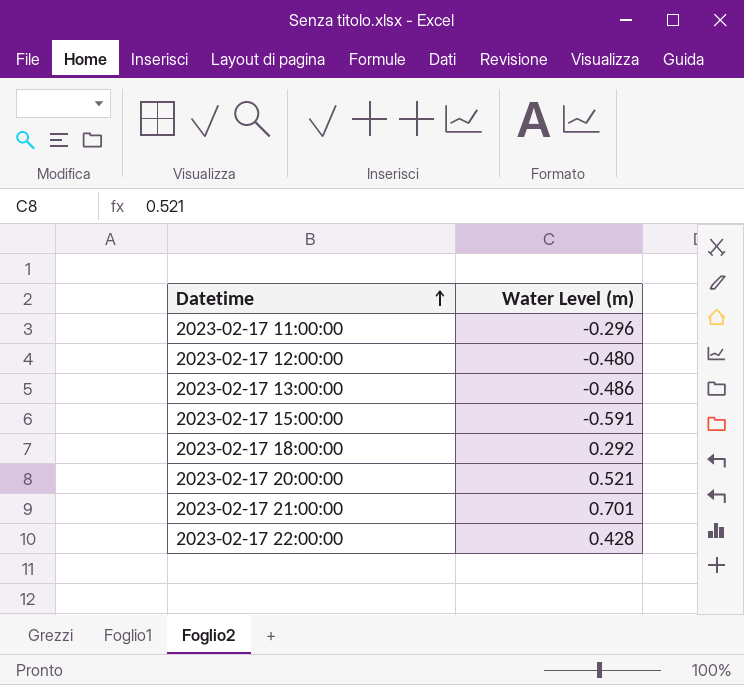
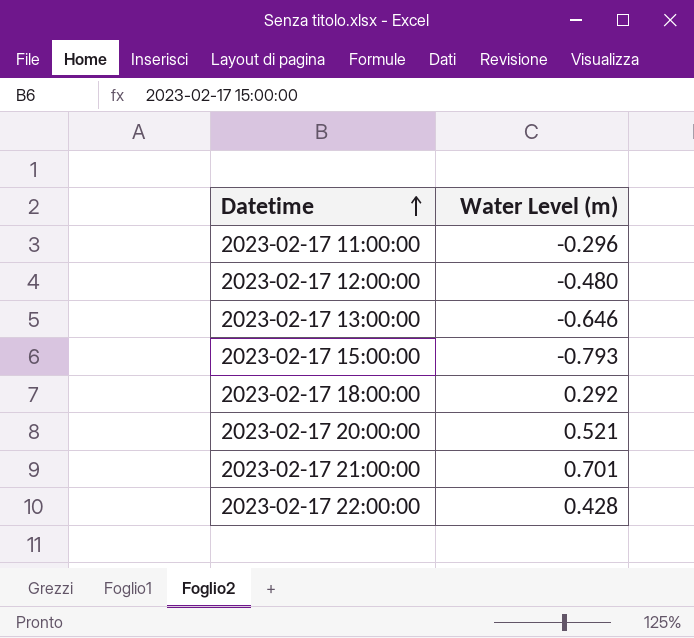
2023-02-17 13:00:00 | Water Level (m): -0.486 -> -0.646
2023-02-17 15:00:00 | Water Level (m): -0.591 -> -0.793

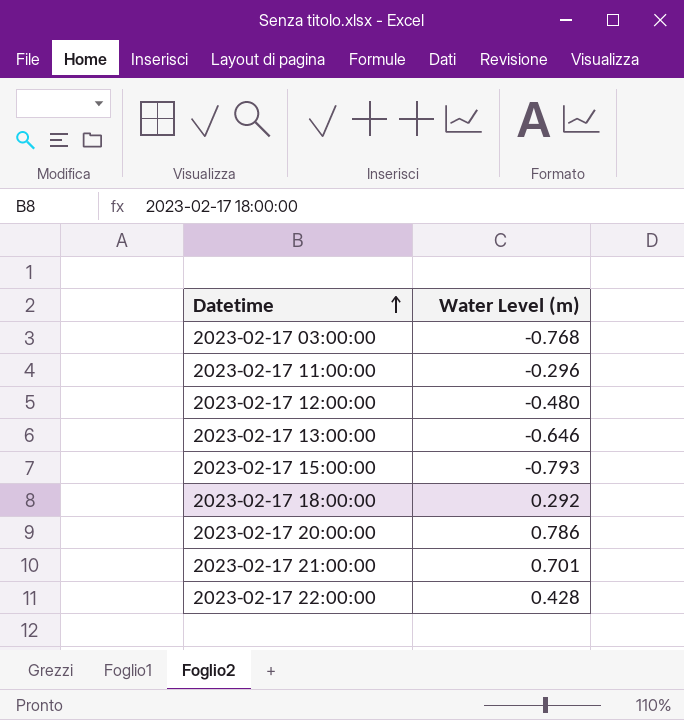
row 2023-02-17 03:00:00: none -> -0.768
2023-02-17 20:00:00 | Water Level (m): 0.521 -> 0.786

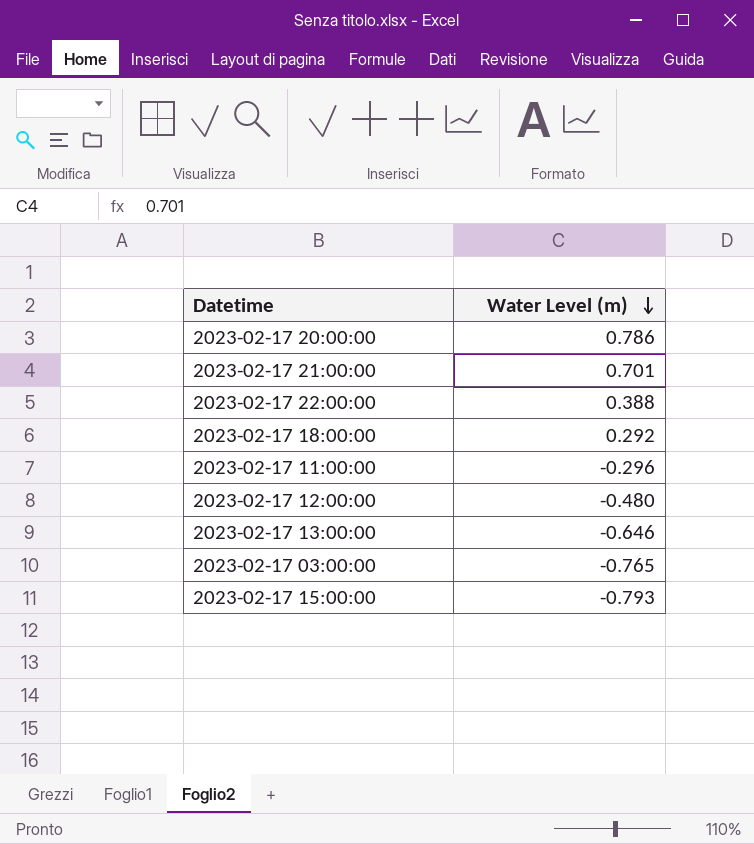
row order: Datetime ascending -> Water Level (m) descending
2023-02-17 22:00:00 | Water Level (m): 0.428 -> 0.388
2023-02-17 03:00:00 | Water Level (m): -0.768 -> -0.765

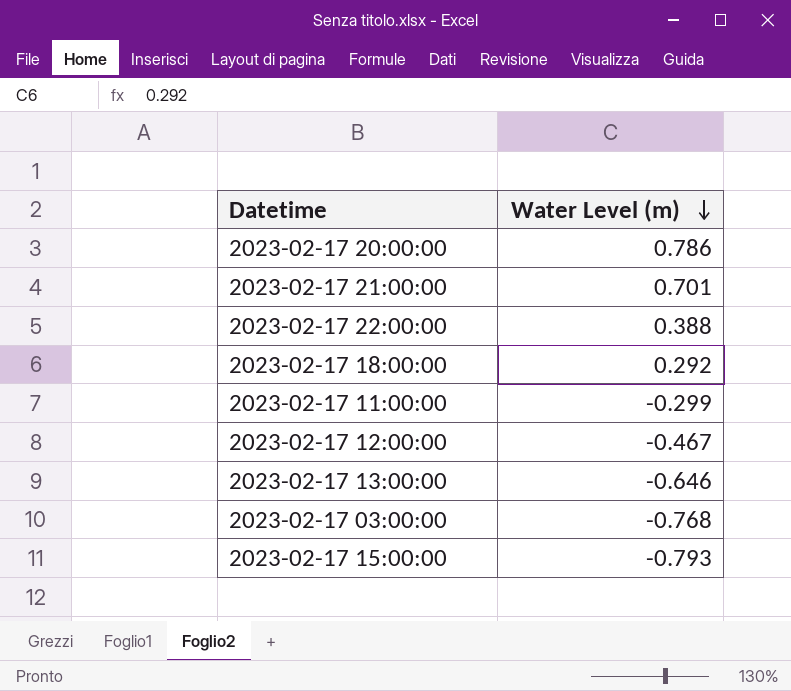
2023-02-17 11:00:00 | Water Level (m): -0.296 -> -0.299
2023-02-17 12:00:00 | Water Level (m): -0.480 -> -0.467
2023-02-17 03:00:00 | Water Level (m): -0.765 -> -0.768

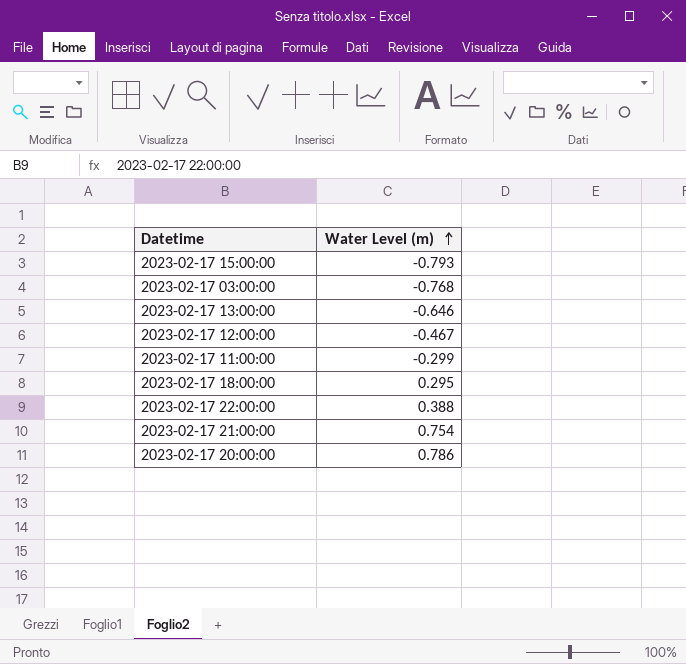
row order: Water Level (m) descending -> Water Level (m) ascending
2023-02-17 18:00:00 | Water Level (m): 0.292 -> 0.295
2023-02-17 21:00:00 | Water Level (m): 0.701 -> 0.754

